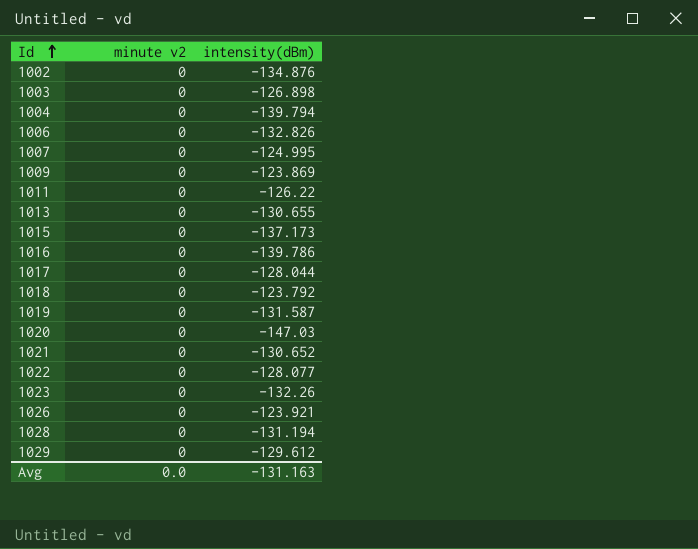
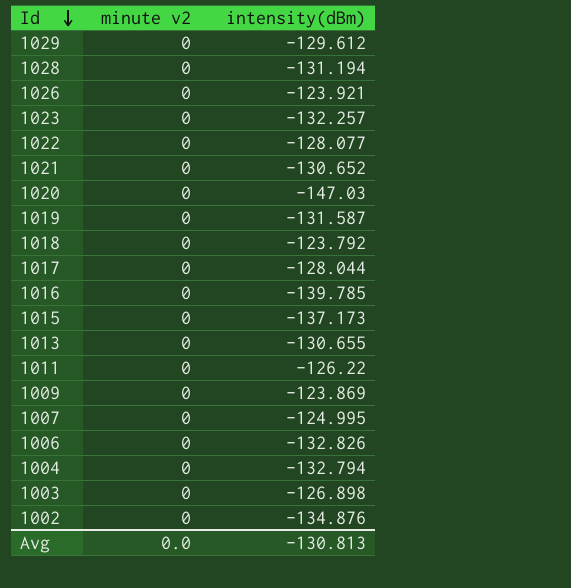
row order: Id ascending -> Id descending
1023 | intensity(dBm): -132.26 -> -132.257
1016 | intensity(dBm): -139.786 -> -139.785
1004 | intensity(dBm): -139.794 -> -132.794
Avg | intensity(dBm): -131.163 -> -130.813

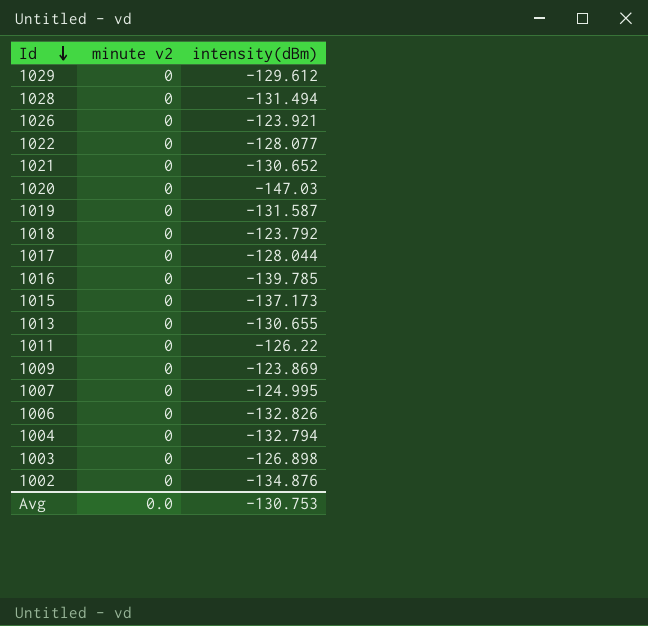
row 1023: 0 | -132.257 -> none
1028 | intensity(dBm): -131.194 -> -131.494
Avg | intensity(dBm): -130.813 -> -130.753

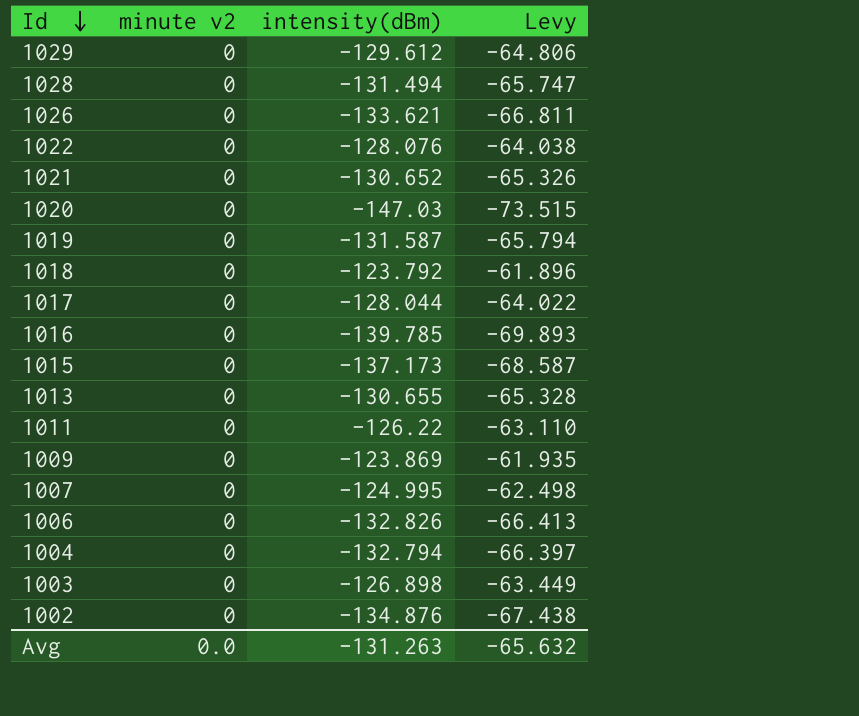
column Levy | formula: none -> [intensity(dBm)] * 0.5
1026 | intensity(dBm): -123.921 -> -133.621
1022 | intensity(dBm): -128.077 -> -128.076
Avg | intensity(dBm): -130.753 -> -131.263

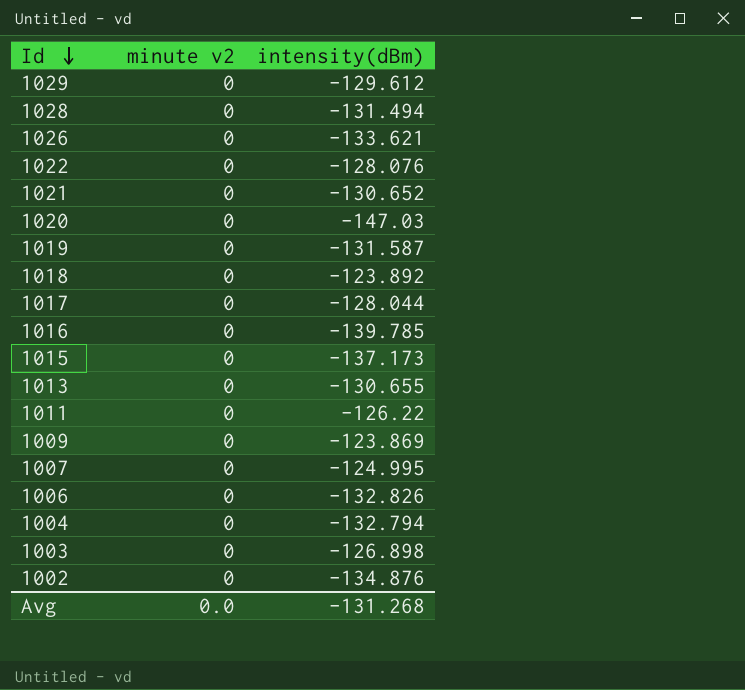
column Levy | formula: [intensity(dBm)] * 0.5 -> none
1018 | intensity(dBm): -123.792 -> -123.892
Avg | intensity(dBm): -131.263 -> -131.268

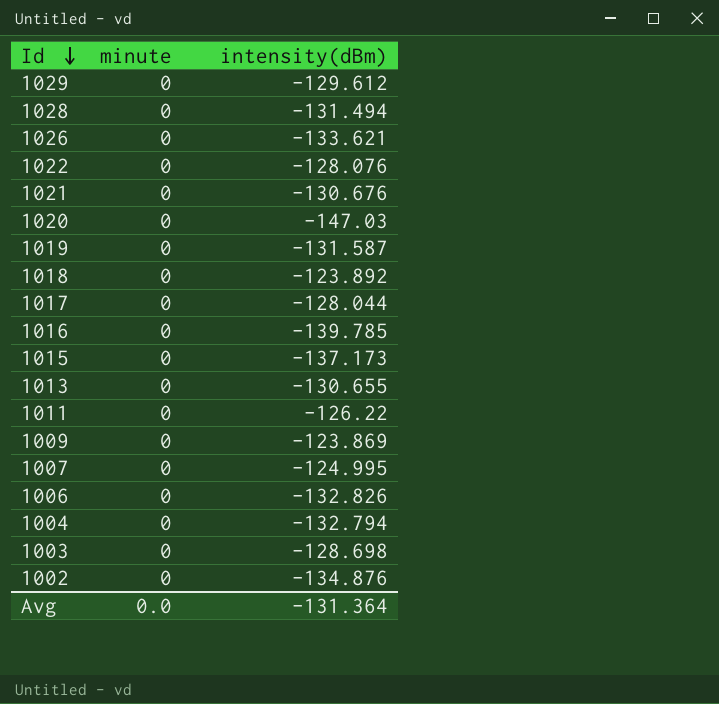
column name: minute v2 -> minute
1021 | intensity(dBm): -130.652 -> -130.676
1003 | intensity(dBm): -126.898 -> -128.698
Avg | intensity(dBm): -131.268 -> -131.364

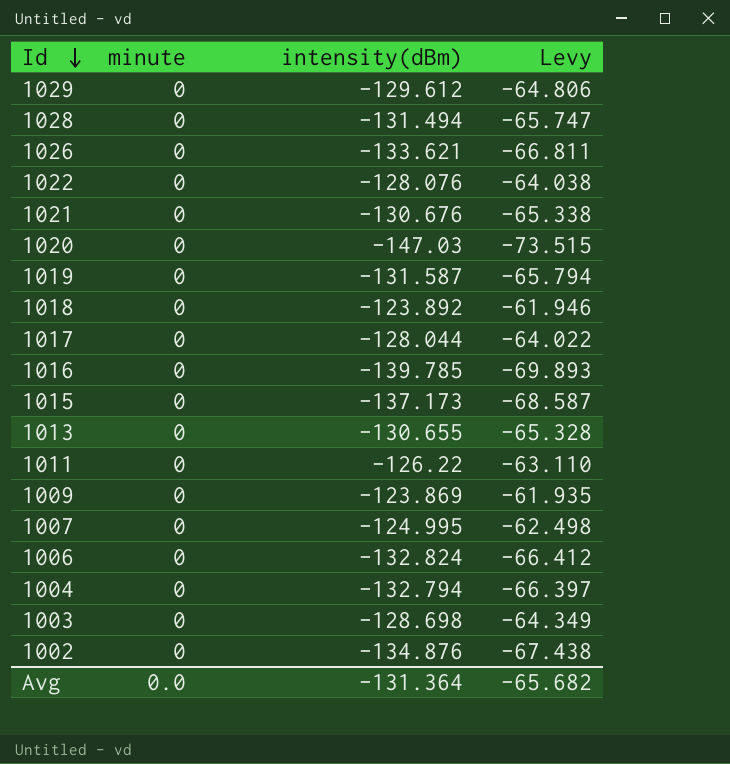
column Levy | formula: none -> [intensity(dBm)] * 0.5
1006 | intensity(dBm): -132.826 -> -132.824

